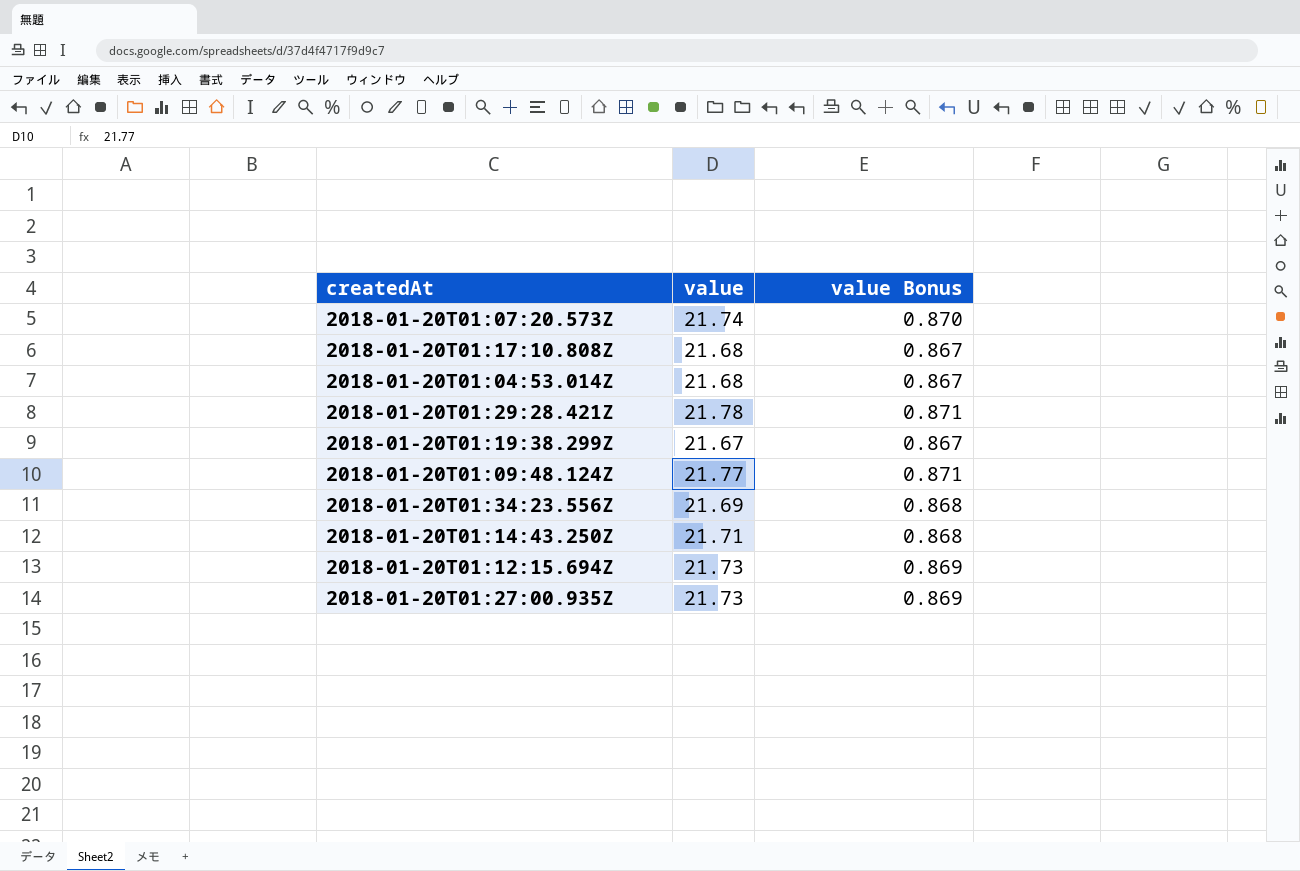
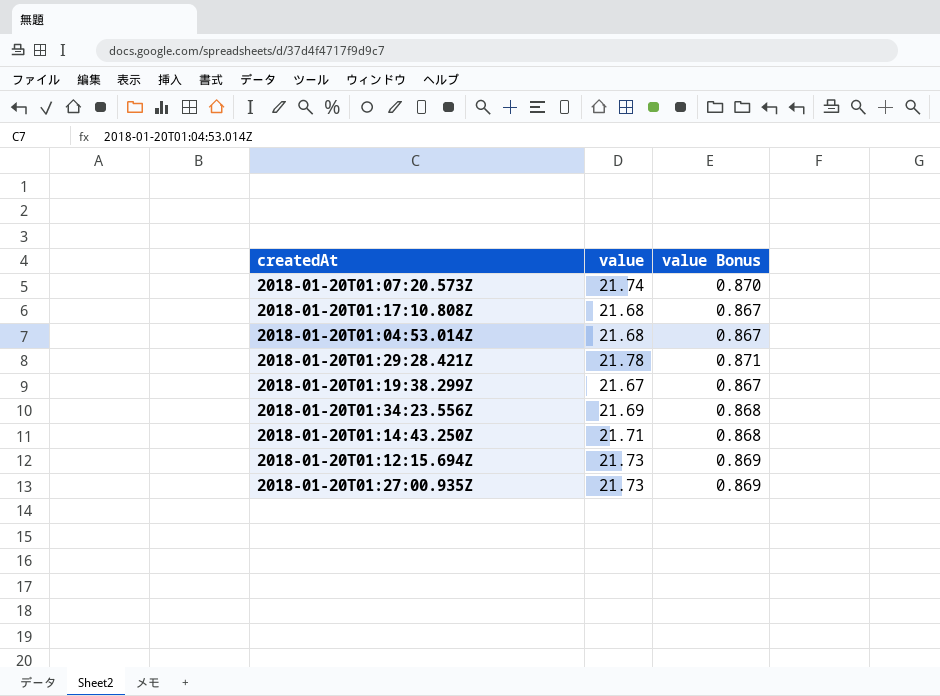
row 2018-01-20T01:09:48.124Z: 21.77 | 0.871 -> none

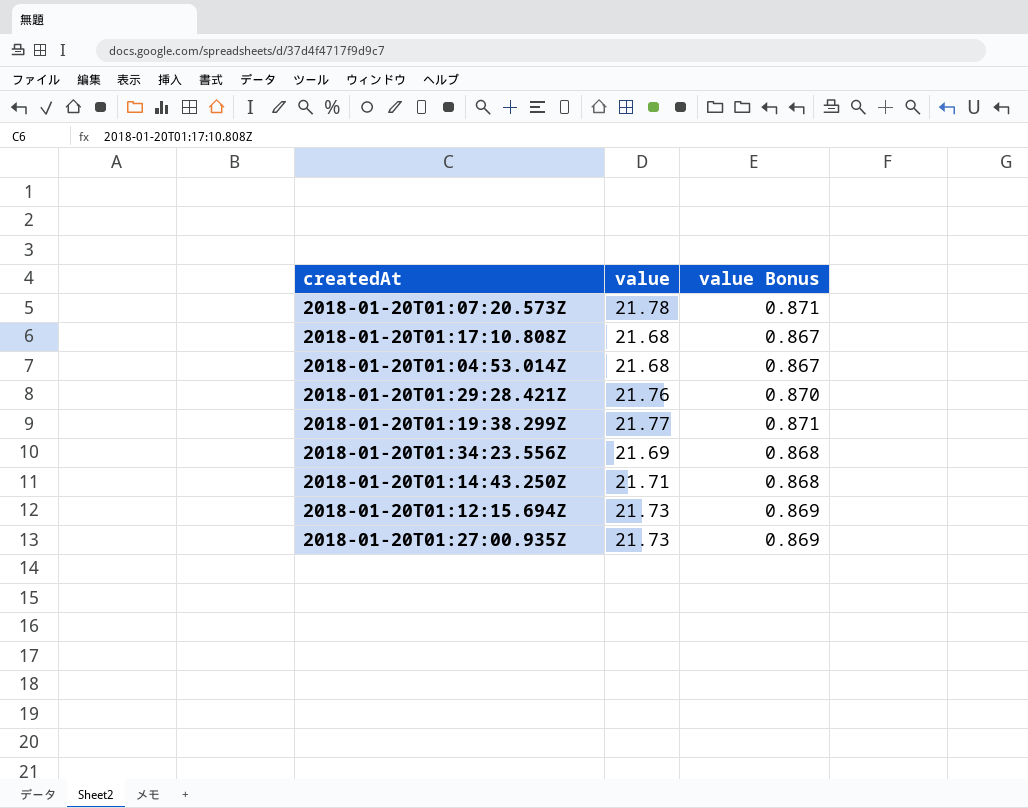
2018-01-20T01:07:20.573Z | value: 21.74 -> 21.78
2018-01-20T01:07:20.573Z | value Bonus: 0.870 -> 0.871
2018-01-20T01:29:28.421Z | value: 21.78 -> 21.76
2018-01-20T01:29:28.421Z | value Bonus: 0.871 -> 0.870
2018-01-20T01:19:38.299Z | value: 21.67 -> 21.77
2018-01-20T01:19:38.299Z | value Bonus: 0.867 -> 0.871

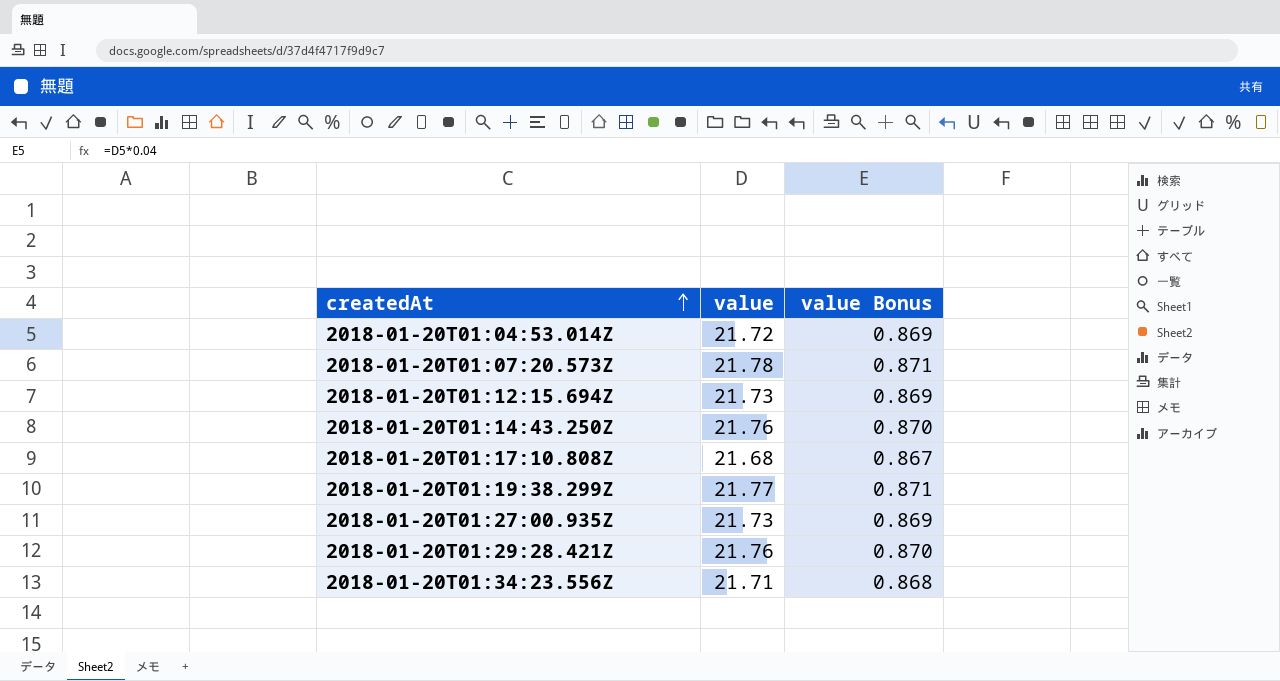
row order: none -> createdAt ascending
2018-01-20T01:04:53.014Z | value: 21.68 -> 21.72
2018-01-20T01:04:53.014Z | value Bonus: 0.867 -> 0.869
2018-01-20T01:14:43.250Z | value: 21.71 -> 21.76
2018-01-20T01:14:43.250Z | value Bonus: 0.868 -> 0.870
2018-01-20T01:34:23.556Z | value: 21.69 -> 21.71

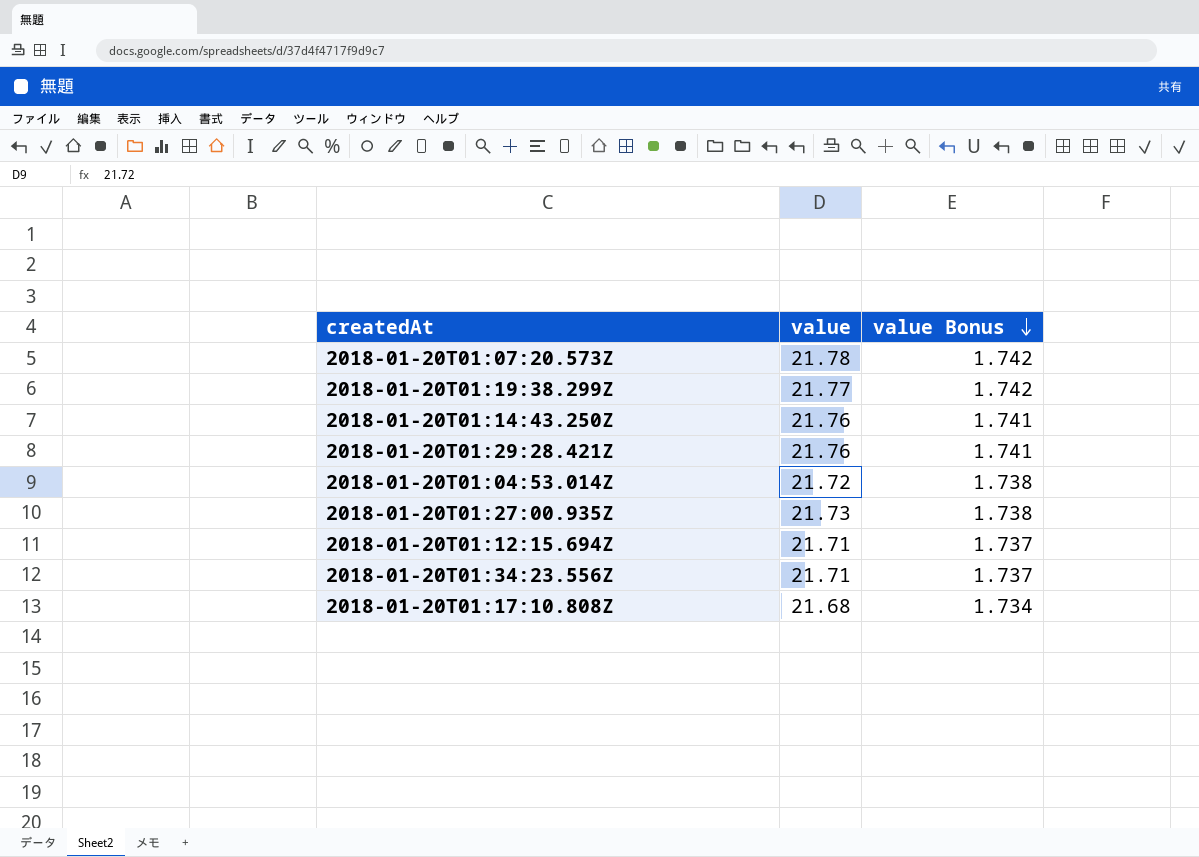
row order: createdAt ascending -> value Bonus descending
column value Bonus | formula: [value] * 0.04 -> [value] * 0.08
2018-01-20T01:12:15.694Z | value: 21.73 -> 21.71

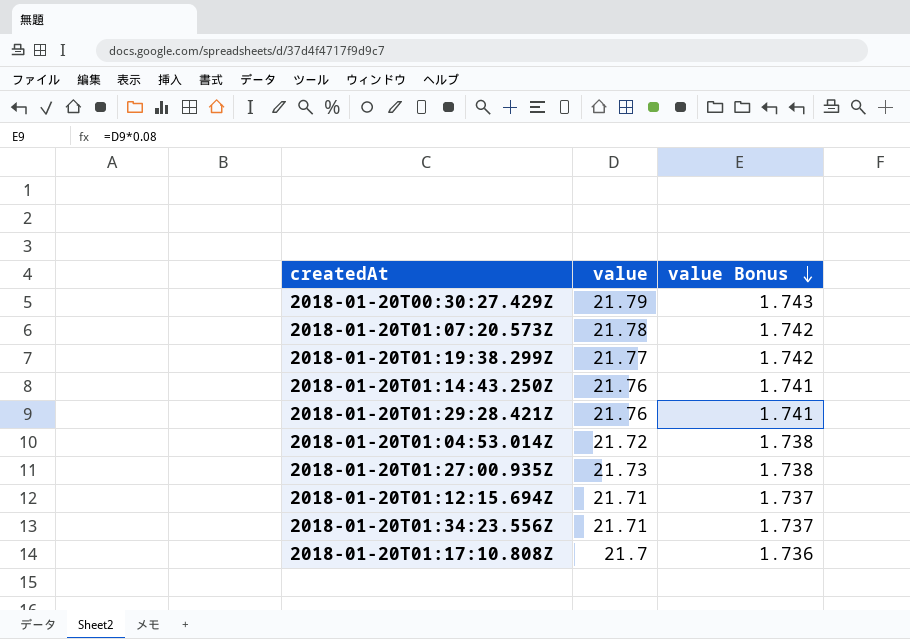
row 2018-01-20T00:30:27.429Z: none -> 21.79 | 1.743
2018-01-20T01:17:10.808Z | value: 21.68 -> 21.7
2018-01-20T01:17:10.808Z | value Bonus: 1.734 -> 1.736

